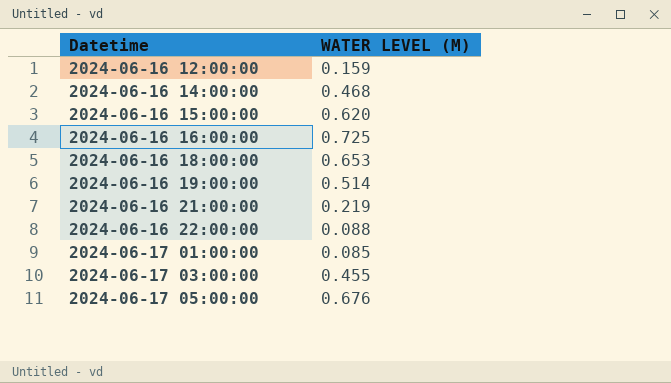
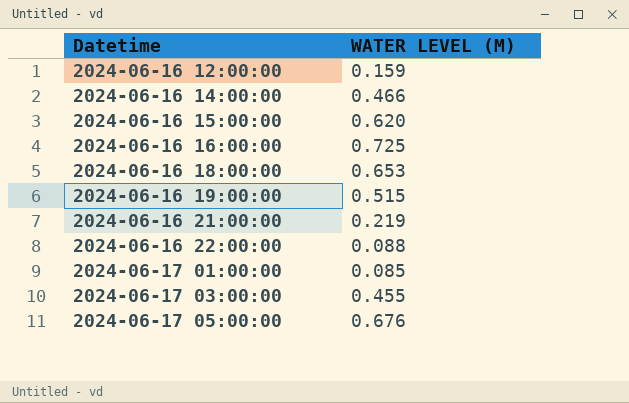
2024-06-16 14:00:00 | WATER LEVEL (M): 0.468 -> 0.466
2024-06-16 19:00:00 | WATER LEVEL (M): 0.514 -> 0.515

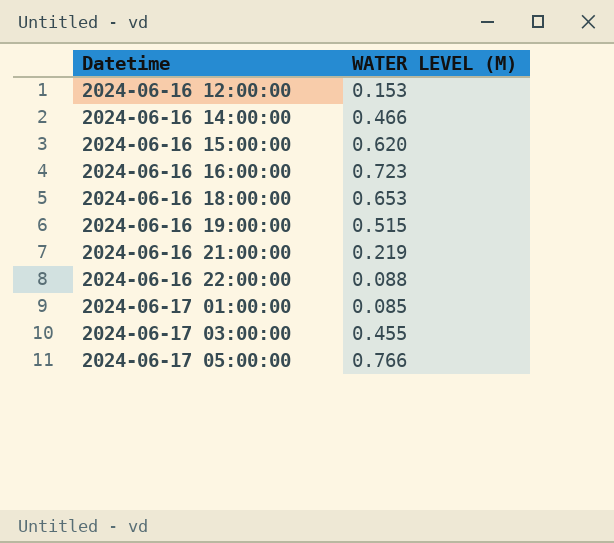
2024-06-16 12:00:00 | WATER LEVEL (M): 0.159 -> 0.153
2024-06-16 16:00:00 | WATER LEVEL (M): 0.725 -> 0.723
2024-06-17 05:00:00 | WATER LEVEL (M): 0.676 -> 0.766

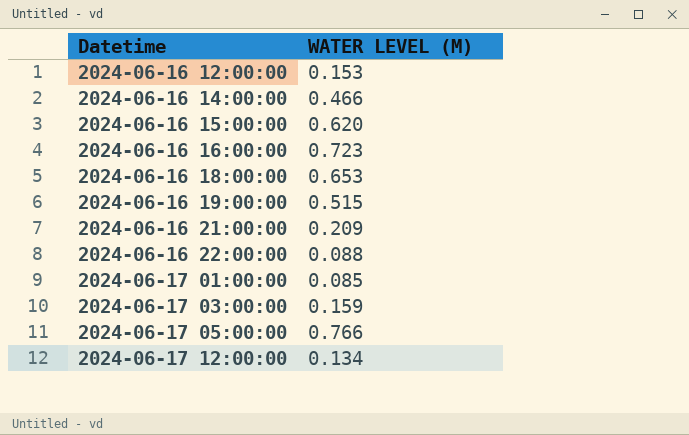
2024-06-16 21:00:00 | WATER LEVEL (M): 0.219 -> 0.209
2024-06-17 03:00:00 | WATER LEVEL (M): 0.455 -> 0.159
row 2024-06-17 12:00:00: none -> 0.134

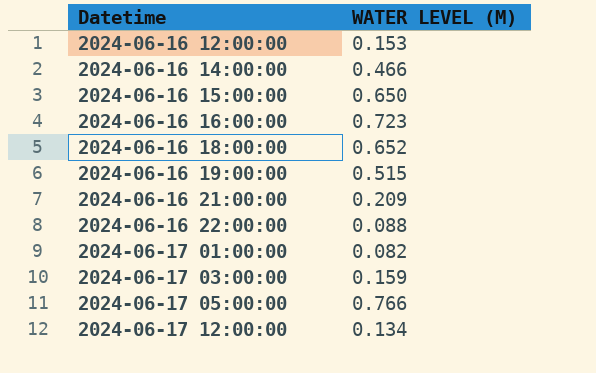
2024-06-16 15:00:00 | WATER LEVEL (M): 0.620 -> 0.650
2024-06-16 18:00:00 | WATER LEVEL (M): 0.653 -> 0.652
2024-06-17 01:00:00 | WATER LEVEL (M): 0.085 -> 0.082

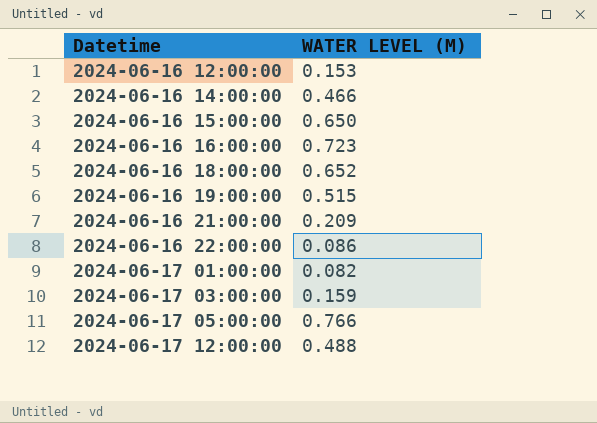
2024-06-16 22:00:00 | WATER LEVEL (M): 0.088 -> 0.086
2024-06-17 12:00:00 | WATER LEVEL (M): 0.134 -> 0.488

